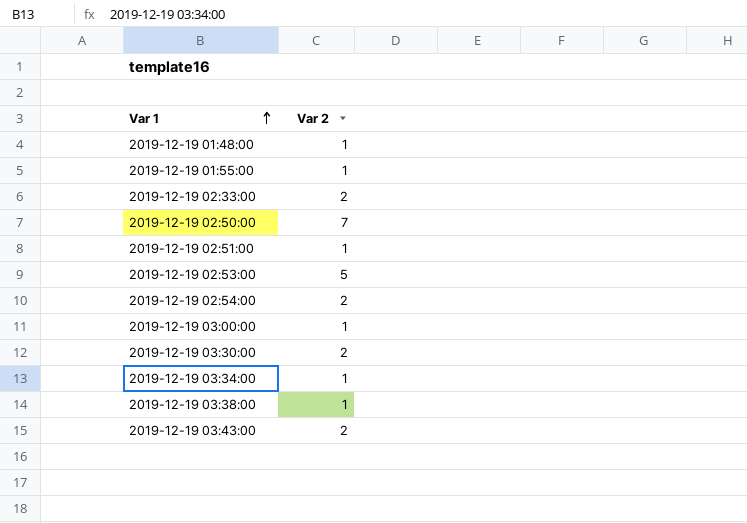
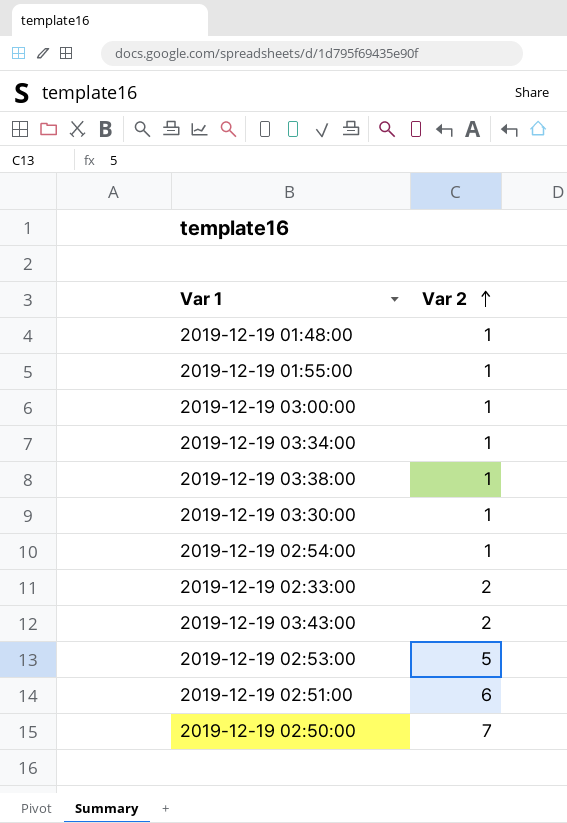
row order: Var 1 ascending -> Var 2 ascending
2019-12-19 03:30:00 | Var 2: 2 -> 1
2019-12-19 02:54:00 | Var 2: 2 -> 1
2019-12-19 02:51:00 | Var 2: 1 -> 6

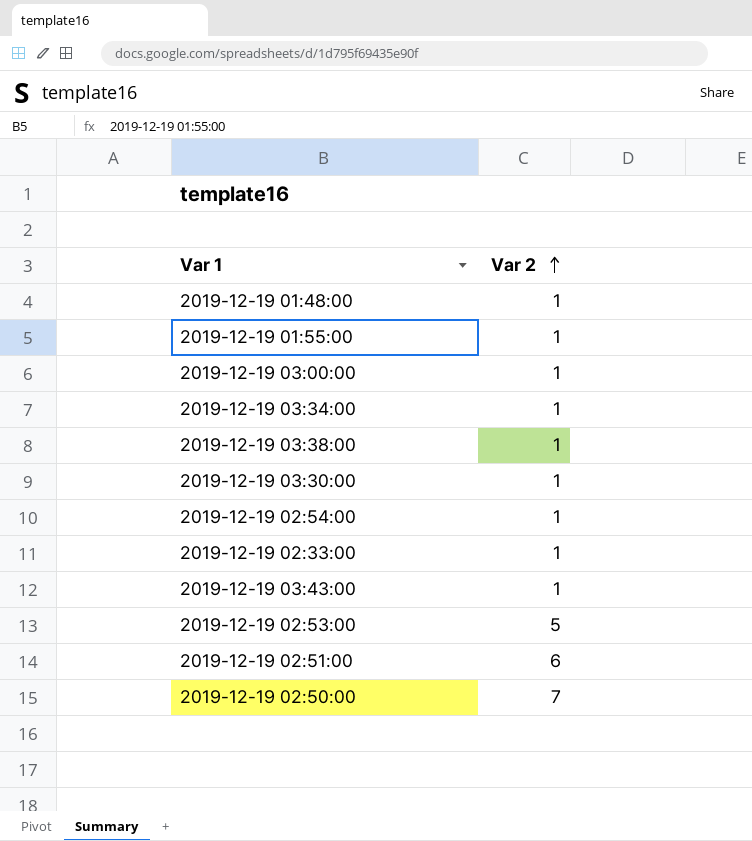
2019-12-19 02:33:00 | Var 2: 2 -> 1
2019-12-19 03:43:00 | Var 2: 2 -> 1

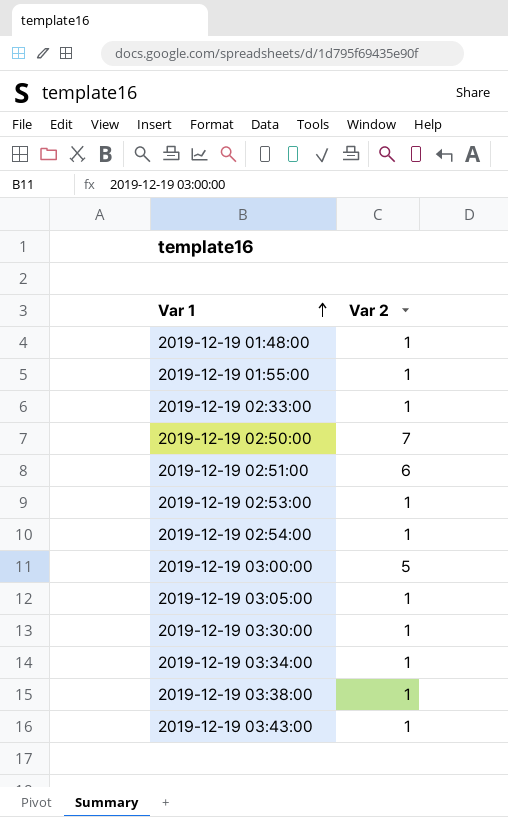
row order: Var 2 ascending -> Var 1 ascending
2019-12-19 02:53:00 | Var 2: 5 -> 1
2019-12-19 03:00:00 | Var 2: 1 -> 5
row 2019-12-19 03:05:00: none -> 1

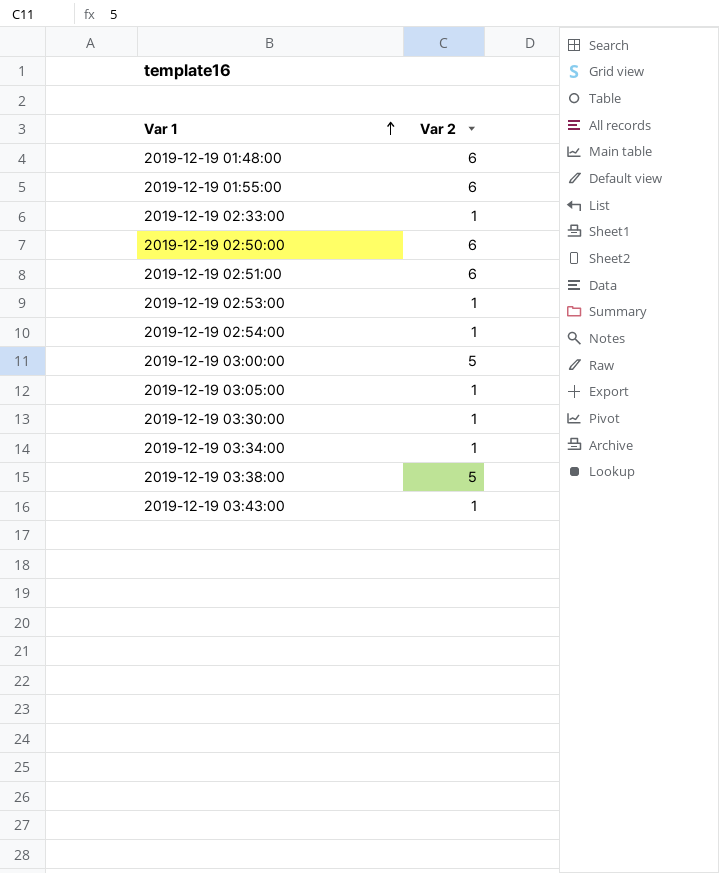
2019-12-19 01:48:00 | Var 2: 1 -> 6
2019-12-19 01:55:00 | Var 2: 1 -> 6
2019-12-19 02:50:00 | Var 2: 7 -> 6
2019-12-19 03:38:00 | Var 2: 1 -> 5

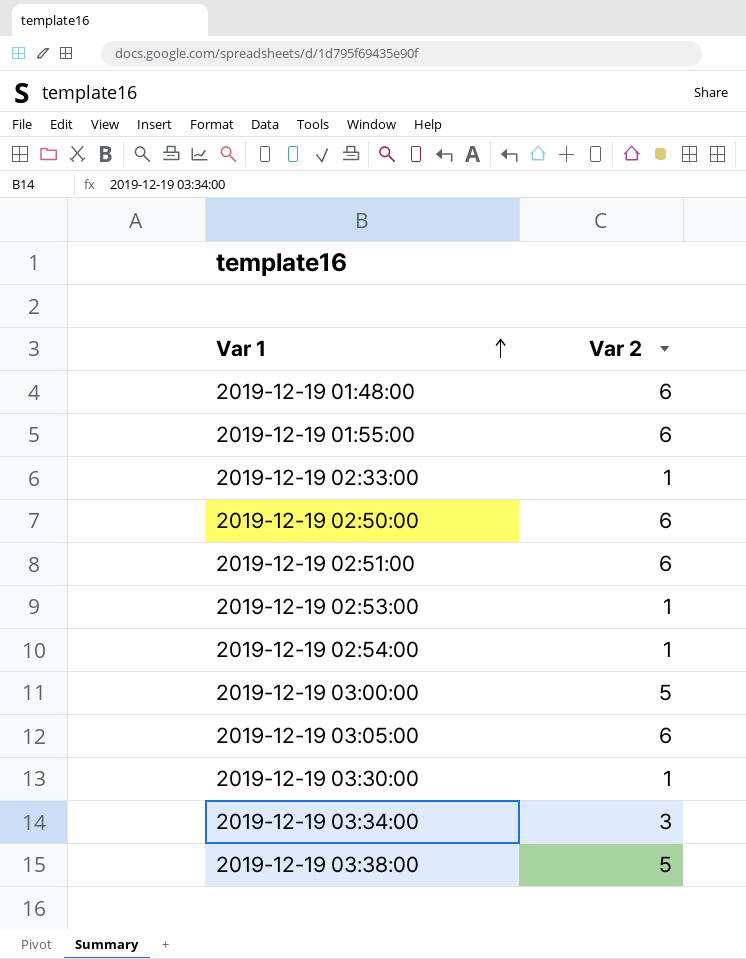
row 2019-12-19 03:43:00: 1 -> none
2019-12-19 03:05:00 | Var 2: 1 -> 6
2019-12-19 03:34:00 | Var 2: 1 -> 3

